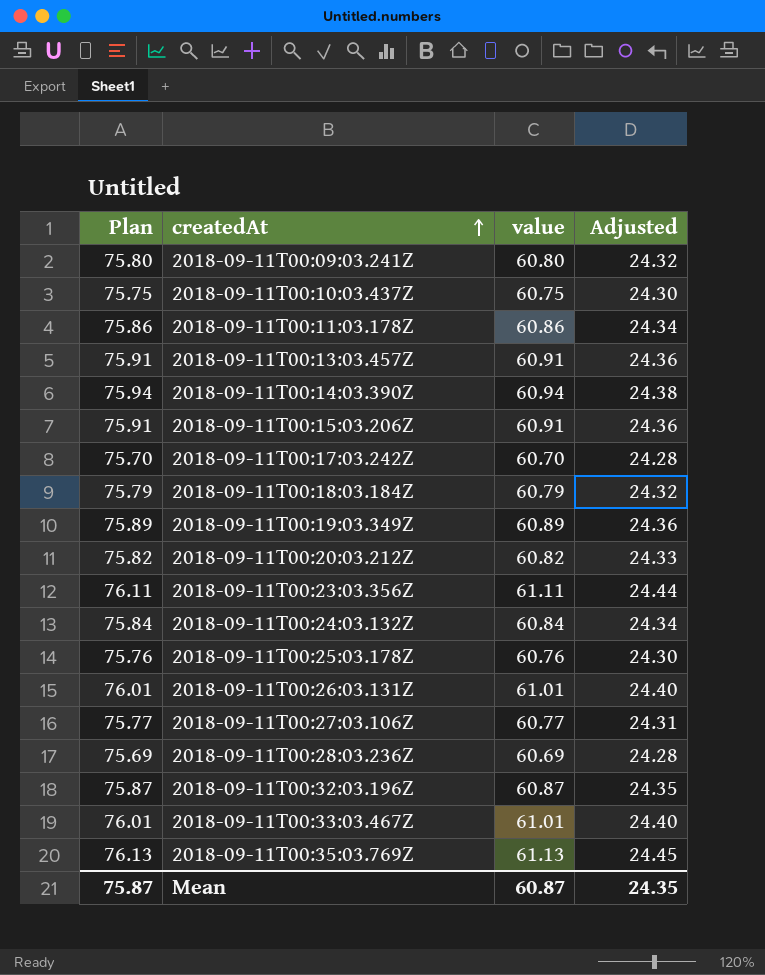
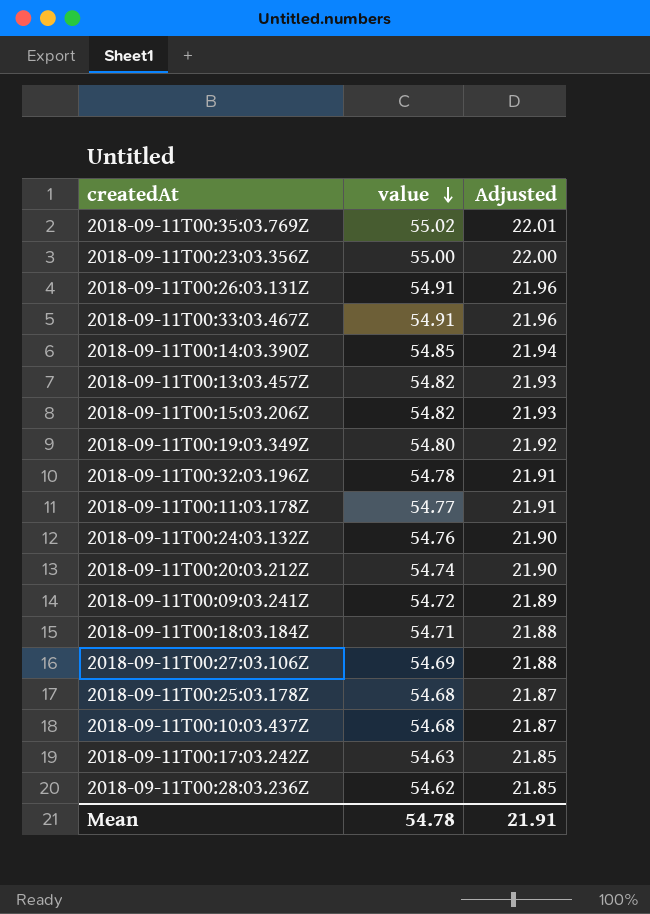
row order: createdAt ascending -> value descending
column Plan | formula: [value] + 15 -> none
2018-09-11T00:35:03.769Z | value: 61.13 -> 55.02
2018-09-11T00:35:03.769Z | Adjusted: 24.45 -> 22.01
2018-09-11T00:23:03.356Z | value: 61.11 -> 55.00
2018-09-11T00:23:03.356Z | Adjusted: 24.44 -> 22.00
2018-09-11T00:26:03.131Z | value: 61.01 -> 54.91
2018-09-11T00:26:03.131Z | Adjusted: 24.40 -> 21.96
2018-09-11T00:33:03.467Z | value: 61.01 -> 54.91
2018-09-11T00:33:03.467Z | Adjusted: 24.40 -> 21.96
2018-09-11T00:14:03.390Z | value: 60.94 -> 54.85
2018-09-11T00:14:03.390Z | Adjusted: 24.38 -> 21.94
2018-09-11T00:13:03.457Z | value: 60.91 -> 54.82
2018-09-11T00:13:03.457Z | Adjusted: 24.36 -> 21.93
2018-09-11T00:15:03.206Z | value: 60.91 -> 54.82
2018-09-11T00:15:03.206Z | Adjusted: 24.36 -> 21.93
2018-09-11T00:19:03.349Z | value: 60.89 -> 54.80
2018-09-11T00:19:03.349Z | Adjusted: 24.36 -> 21.92
2018-09-11T00:32:03.196Z | value: 60.87 -> 54.78
2018-09-11T00:32:03.196Z | Adjusted: 24.35 -> 21.91
2018-09-11T00:11:03.178Z | value: 60.86 -> 54.77
2018-09-11T00:11:03.178Z | Adjusted: 24.34 -> 21.91
2018-09-11T00:24:03.132Z | value: 60.84 -> 54.76
2018-09-11T00:24:03.132Z | Adjusted: 24.34 -> 21.90
2018-09-11T00:20:03.212Z | value: 60.82 -> 54.74
2018-09-11T00:20:03.212Z | Adjusted: 24.33 -> 21.90
2018-09-11T00:09:03.241Z | value: 60.80 -> 54.72
2018-09-11T00:09:03.241Z | Adjusted: 24.32 -> 21.89
2018-09-11T00:18:03.184Z | value: 60.79 -> 54.71
2018-09-11T00:18:03.184Z | Adjusted: 24.32 -> 21.88
2018-09-11T00:27:03.106Z | value: 60.77 -> 54.69
2018-09-11T00:27:03.106Z | Adjusted: 24.31 -> 21.88
2018-09-11T00:25:03.178Z | value: 60.76 -> 54.68
2018-09-11T00:25:03.178Z | Adjusted: 24.30 -> 21.87
2018-09-11T00:10:03.437Z | value: 60.75 -> 54.68
2018-09-11T00:10:03.437Z | Adjusted: 24.30 -> 21.87
2018-09-11T00:17:03.242Z | value: 60.70 -> 54.63
2018-09-11T00:17:03.242Z | Adjusted: 24.28 -> 21.85
2018-09-11T00:28:03.236Z | value: 60.69 -> 54.62
2018-09-11T00:28:03.236Z | Adjusted: 24.28 -> 21.85
Mean | value: 60.87 -> 54.78
Mean | Adjusted: 24.35 -> 21.91

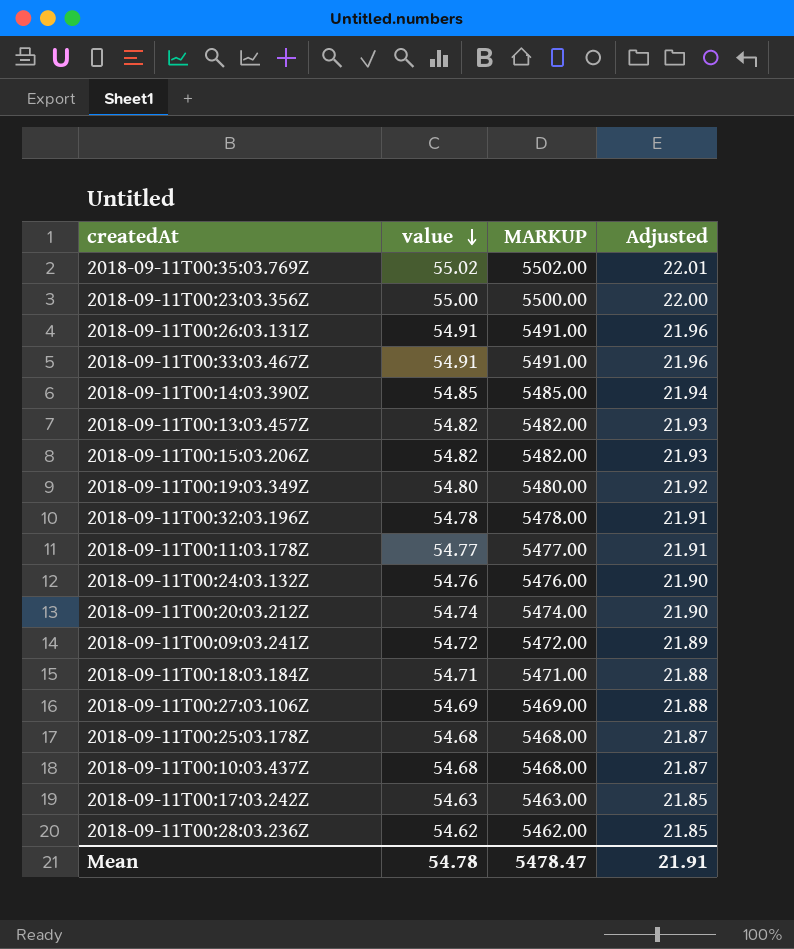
column MARKUP | formula: none -> [value] * 100

